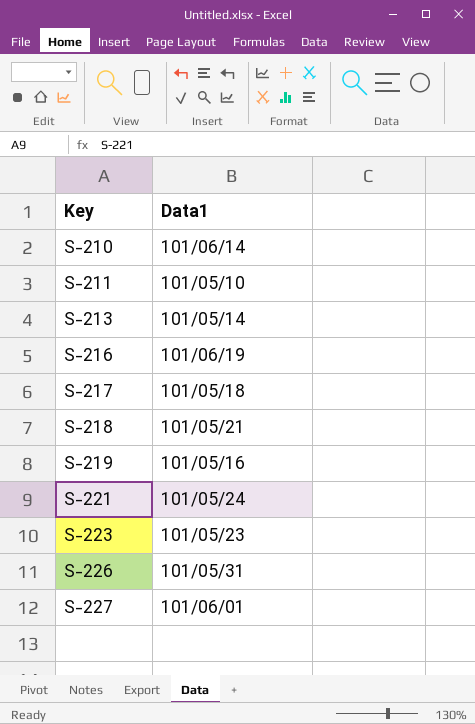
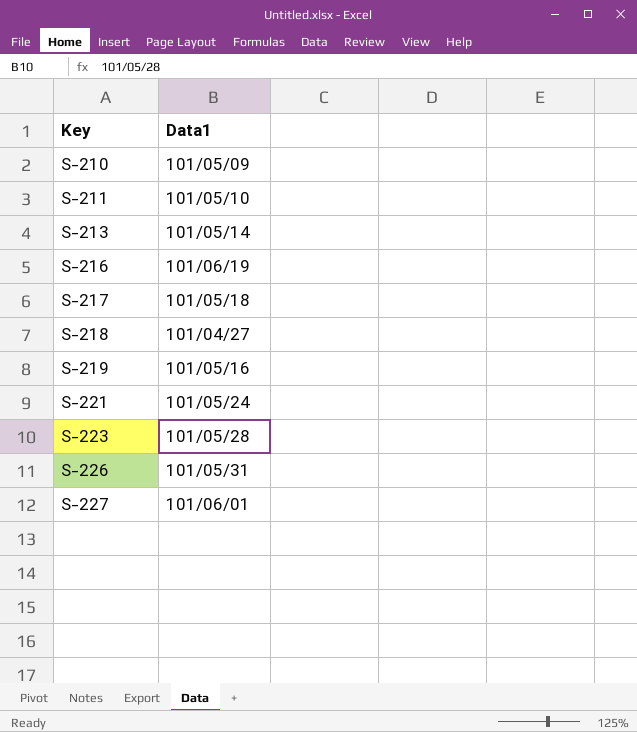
S-210 | Data1: 101/06/14 -> 101/05/09
S-218 | Data1: 101/05/21 -> 101/04/27
S-223 | Data1: 101/05/23 -> 101/05/28

